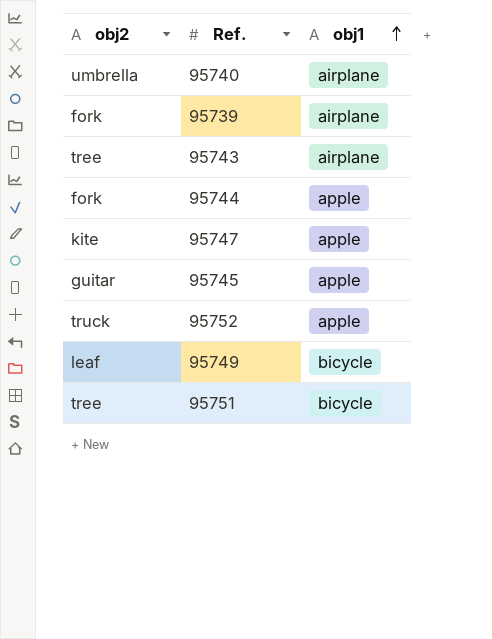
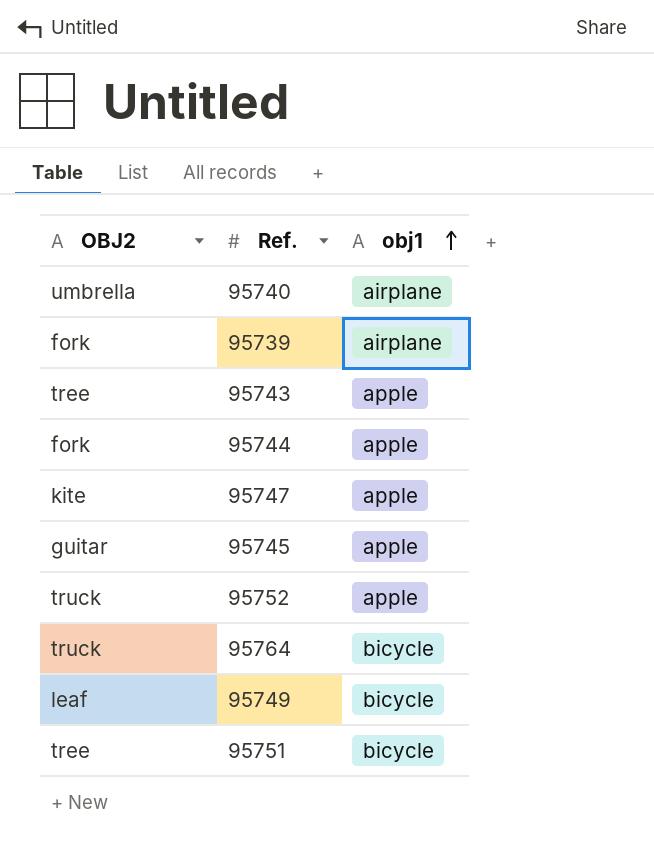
column name: obj2 -> OBJ2
95743 | obj1: airplane -> apple
row 95764: none -> truck | bicycle

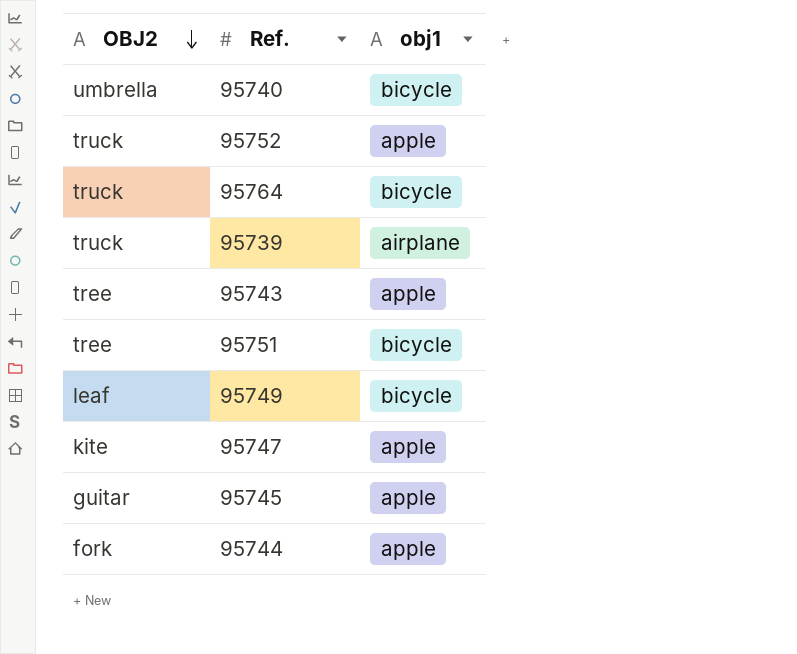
row order: obj1 ascending -> OBJ2 descending
95740 | obj1: airplane -> bicycle
95739 | OBJ2: fork -> truck

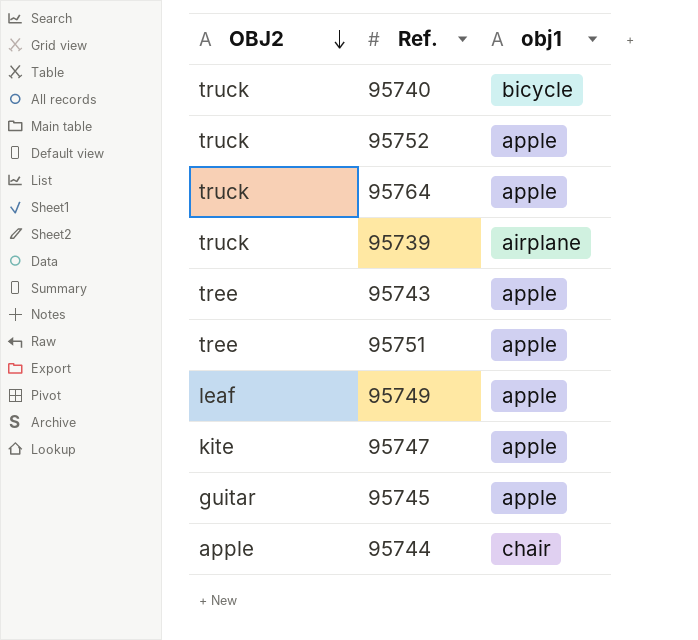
95740 | OBJ2: umbrella -> truck
95764 | obj1: bicycle -> apple
95751 | obj1: bicycle -> apple
95749 | obj1: bicycle -> apple
95744 | OBJ2: fork -> apple
95744 | obj1: apple -> chair

